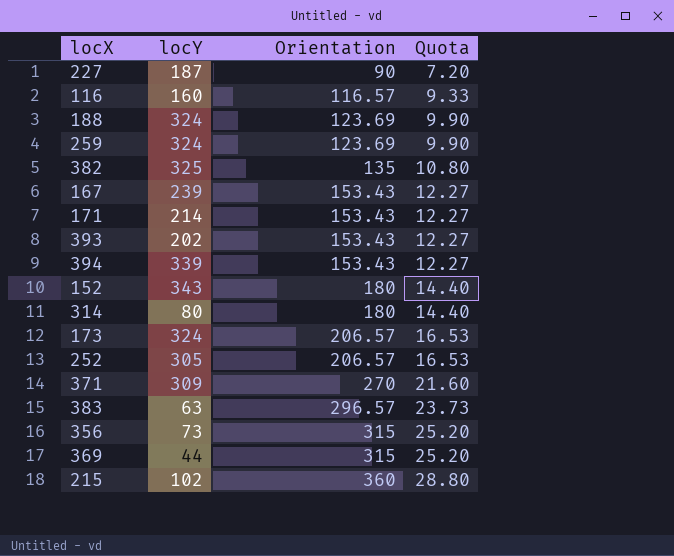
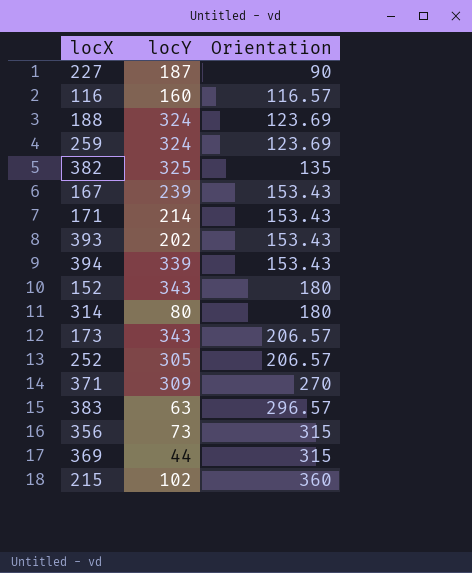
column Quota | formula: [Orientation] * 0.08 -> none
173 | locY: 324 -> 343

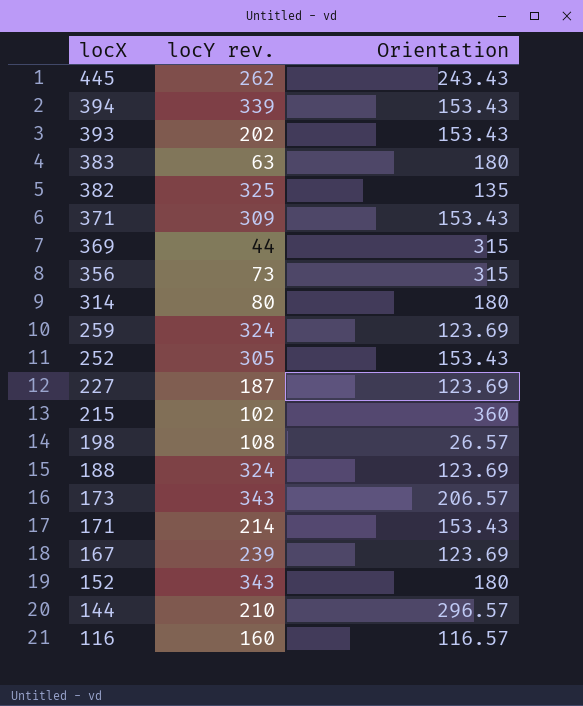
row order: Orientation ascending -> locX descending
column name: locY -> locY rev.
row 445: none -> 262 | 243.43
383 | Orientation: 296.57 -> 180
371 | Orientation: 270 -> 153.43
252 | Orientation: 206.57 -> 153.43
227 | Orientation: 90 -> 123.69
row 198: none -> 108 | 26.57
167 | Orientation: 153.43 -> 123.69
row 144: none -> 210 | 296.57

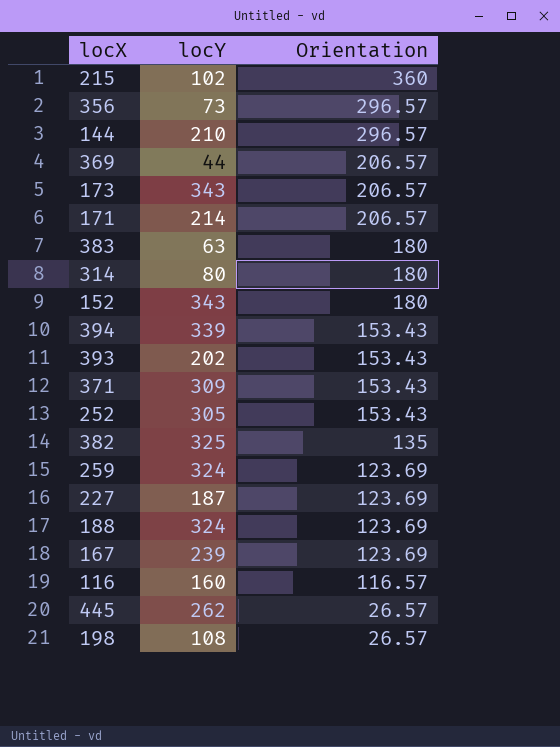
row order: locX descending -> Orientation descending
column name: locY rev. -> locY
356 | Orientation: 315 -> 296.57
369 | Orientation: 315 -> 206.57
171 | Orientation: 153.43 -> 206.57
445 | Orientation: 243.43 -> 26.57

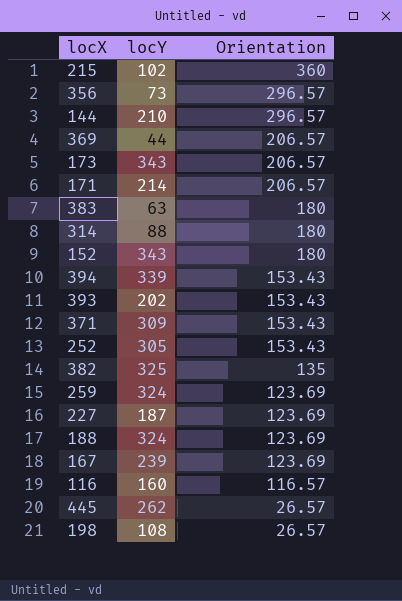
314 | locY: 80 -> 88

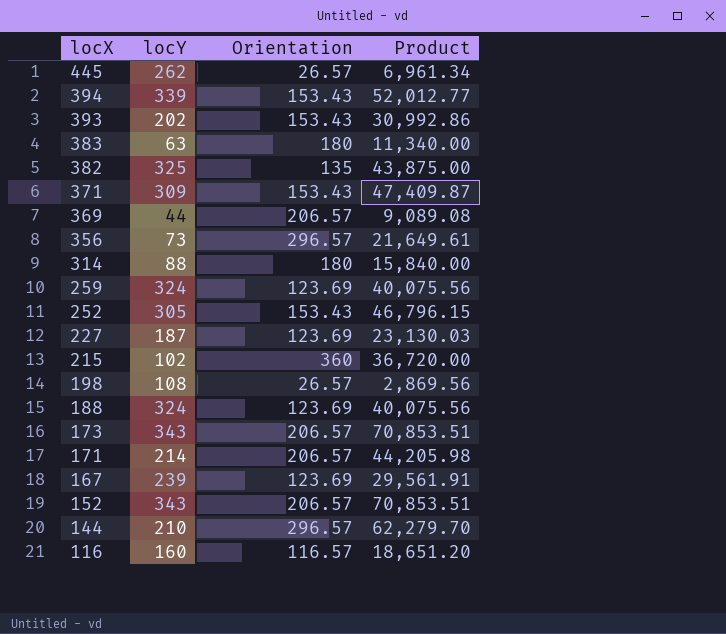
row order: Orientation descending -> locX descending
column Product | formula: none -> [locY] * [Orientation]
152 | Orientation: 180 -> 206.57

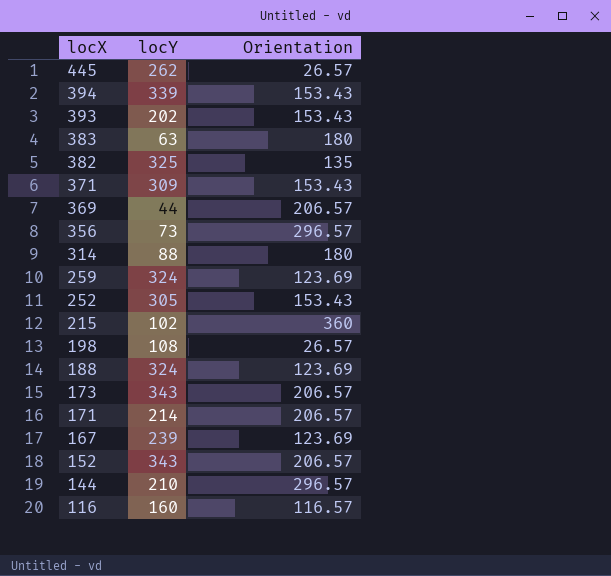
column Product | formula: [locY] * [Orientation] -> none
row 227: 187 | 123.69 | 23,130.03 -> none

